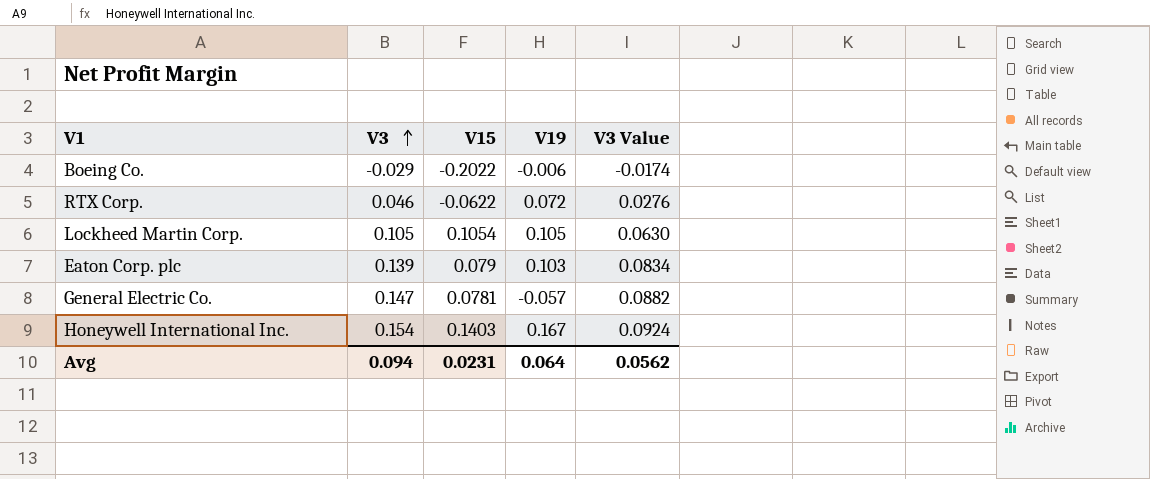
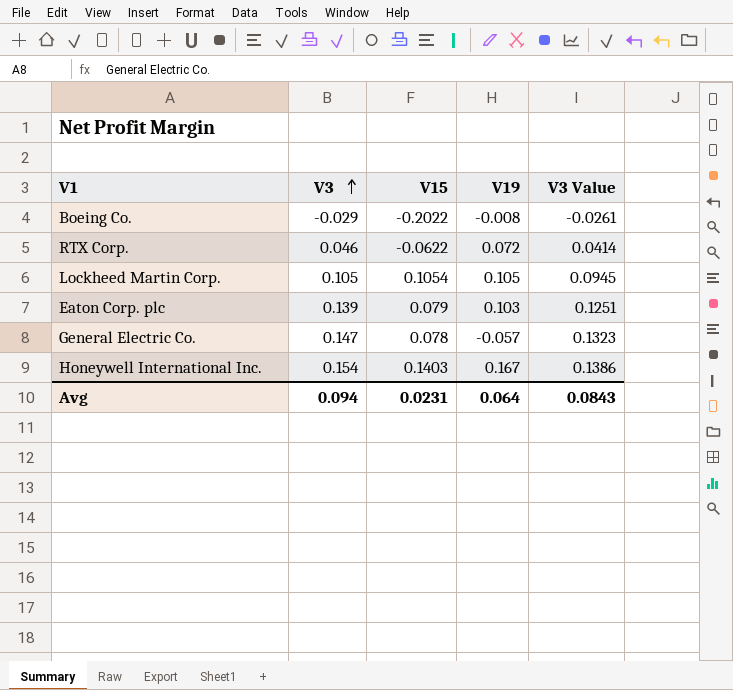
column V3 Value | formula: [V3] * 0.6 -> [V3] * 0.9
Boeing Co. | V19: -0.006 -> -0.008
General Electric Co. | V15: 0.0781 -> 0.078
Avg | V3 Value: 0.0562 -> 0.0843

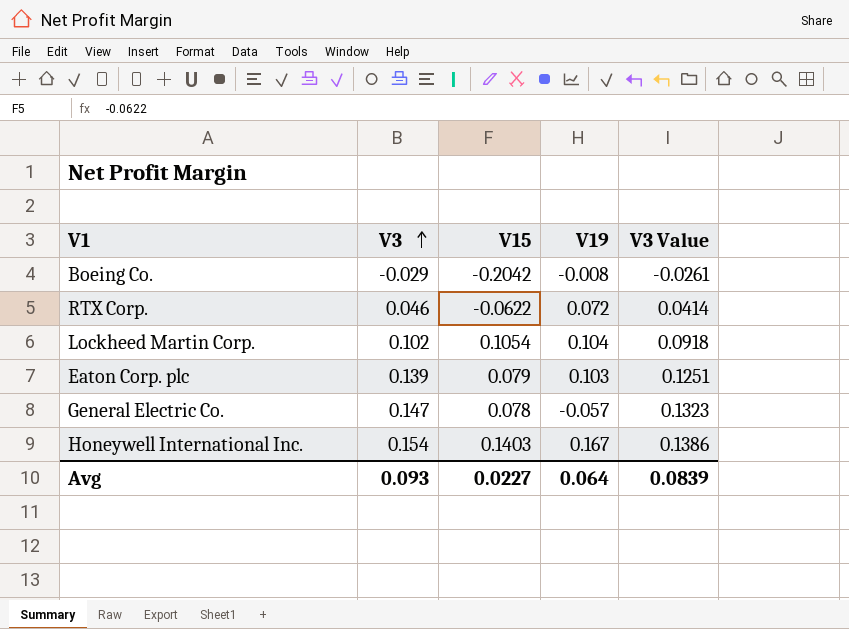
Boeing Co. | V15: -0.2022 -> -0.2042
Lockheed Martin Corp. | V3: 0.105 -> 0.102
Lockheed Martin Corp. | V19: 0.105 -> 0.104
Lockheed Martin Corp. | V3 Value: 0.0945 -> 0.0918
Avg | V3: 0.094 -> 0.093
Avg | V15: 0.0231 -> 0.0227
Avg | V3 Value: 0.0843 -> 0.0839

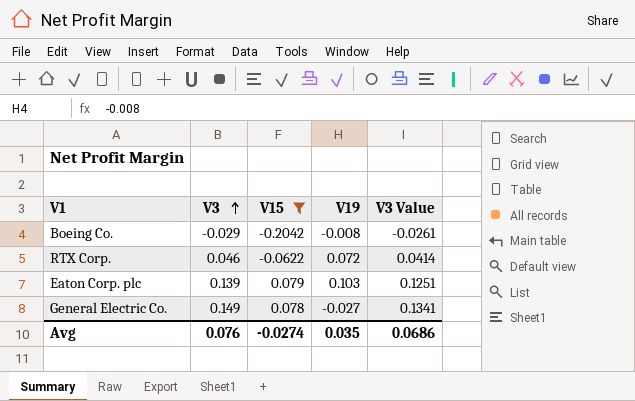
filter: none -> V15 <= 0.079
General Electric Co. | V3: 0.147 -> 0.149
General Electric Co. | V19: -0.057 -> -0.027
General Electric Co. | V3 Value: 0.1323 -> 0.1341
Avg | V3: 0.093 -> 0.076
Avg | V15: 0.0227 -> -0.0274
Avg | V19: 0.064 -> 0.035
Avg | V3 Value: 0.0839 -> 0.0686

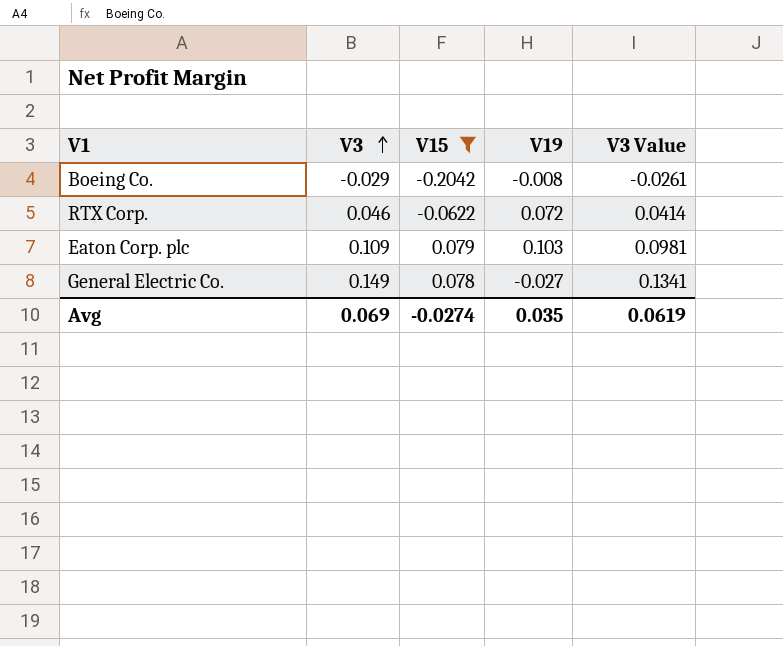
Eaton Corp. plc | V3: 0.139 -> 0.109
Eaton Corp. plc | V3 Value: 0.1251 -> 0.0981
Avg | V3: 0.076 -> 0.069
Avg | V3 Value: 0.0686 -> 0.0619

